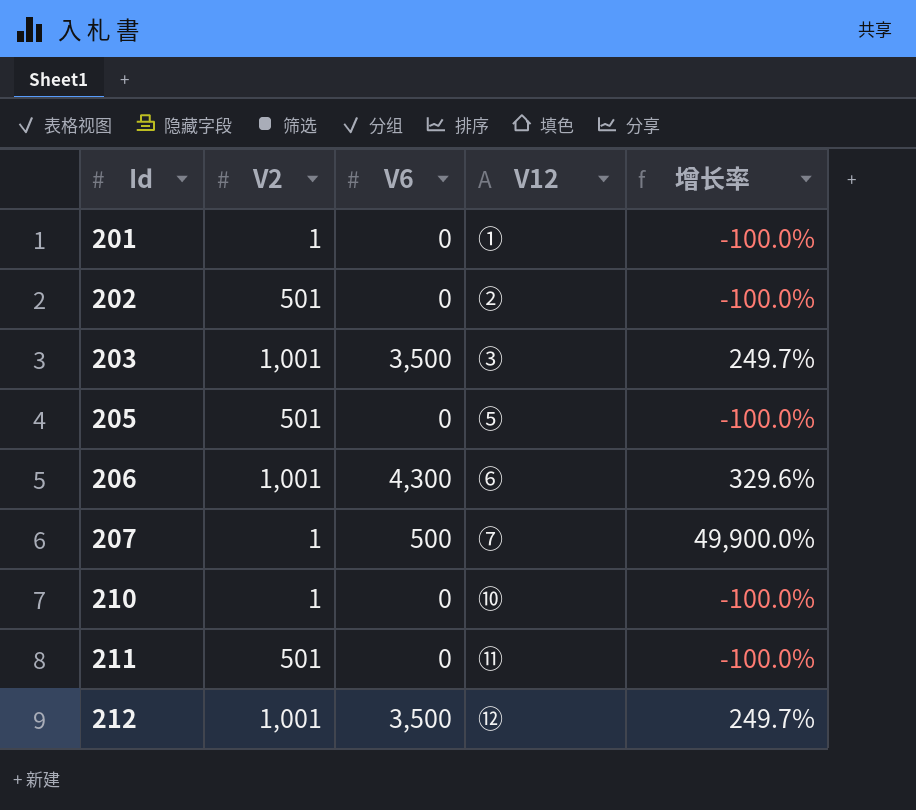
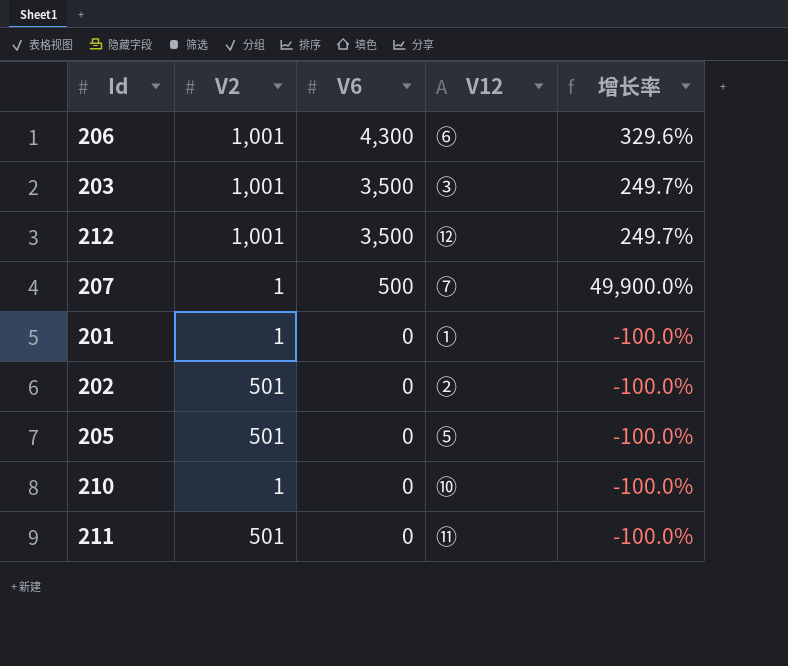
row order: Id ascending -> V6 descending

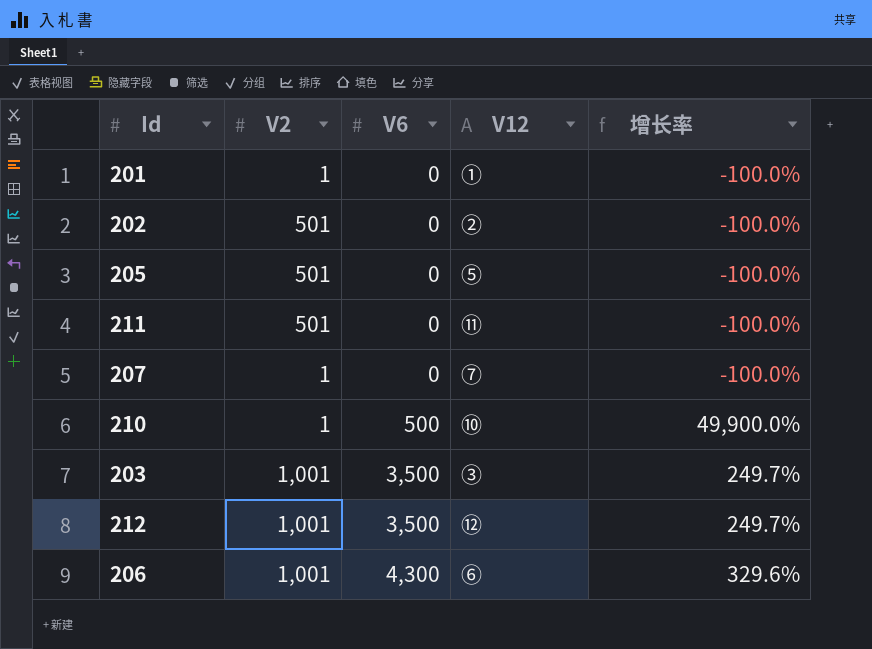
row order: V6 descending -> V6 ascending
207 | V6: 500 -> 0
207 | 增长率: 49,900.0% -> -100.0%
210 | V6: 0 -> 500
210 | 增长率: -100.0% -> 49,900.0%

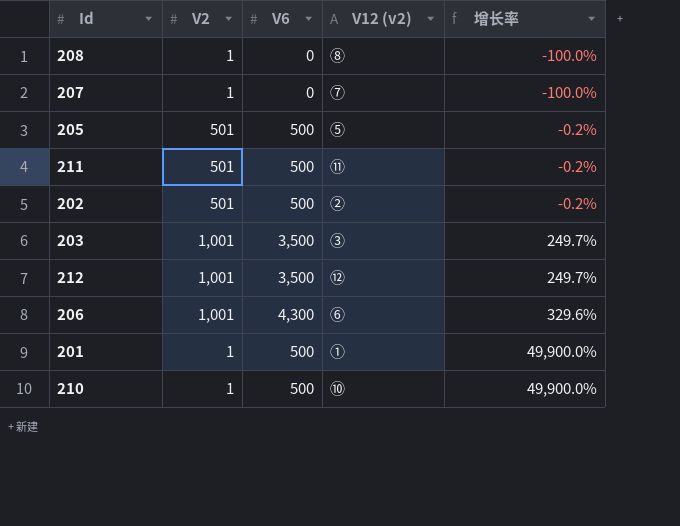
row order: V6 ascending -> 增长率 ascending
column name: V12 -> V12 (v2)
row 208: none -> 1 | 0 | ⑧ | -100.0%
205 | V6: 0 -> 500
205 | 增长率: -100.0% -> -0.2%
211 | V6: 0 -> 500
211 | 增长率: -100.0% -> -0.2%
202 | V6: 0 -> 500
202 | 增长率: -100.0% -> -0.2%
201 | V6: 0 -> 500
201 | 增长率: -100.0% -> 49,900.0%

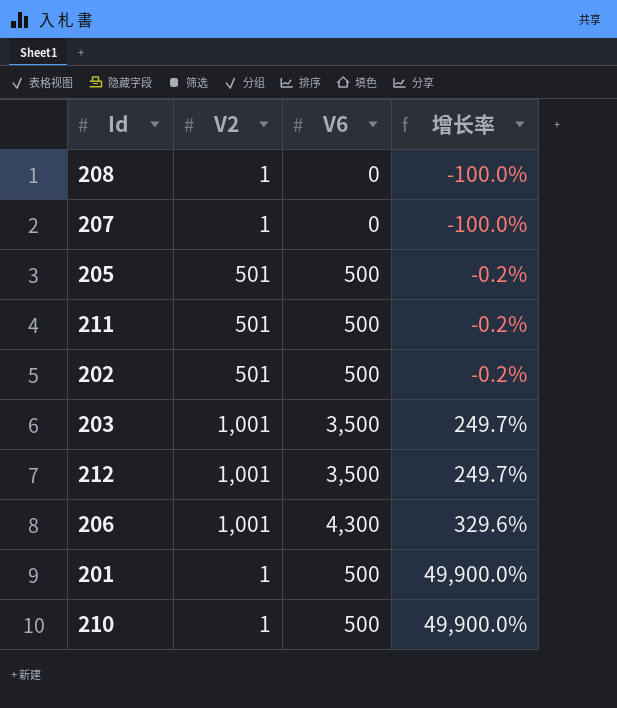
column V12 (v2) | position: 4 -> none

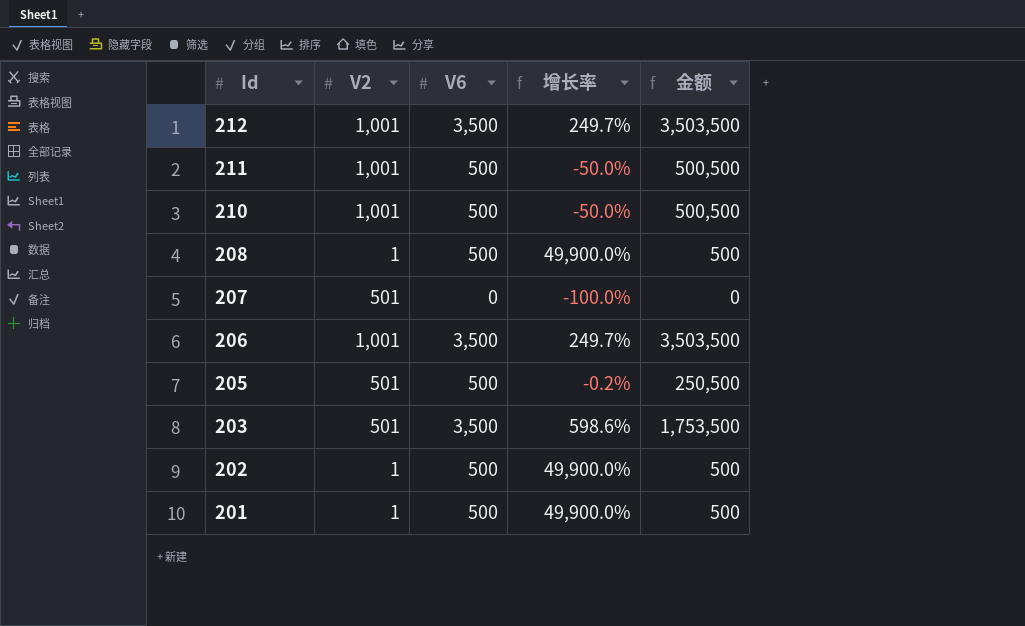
row order: 增长率 ascending -> Id descending
column 金额 | formula: none -> [V2] * [V6]
211 | V2: 501 -> 1,001
211 | 增长率: -0.2% -> -50.0%
210 | V2: 1 -> 1,001
210 | 增长率: 49,900.0% -> -50.0%
208 | V6: 0 -> 500
208 | 增长率: -100.0% -> 49,900.0%
207 | V2: 1 -> 501
206 | V6: 4,300 -> 3,500
206 | 增长率: 329.6% -> 249.7%
203 | V2: 1,001 -> 501
203 | 增长率: 249.7% -> 598.6%
202 | V2: 501 -> 1
202 | 增长率: -0.2% -> 49,900.0%

